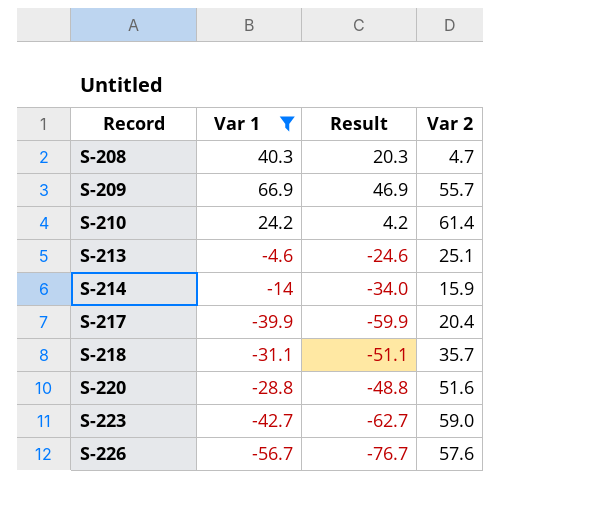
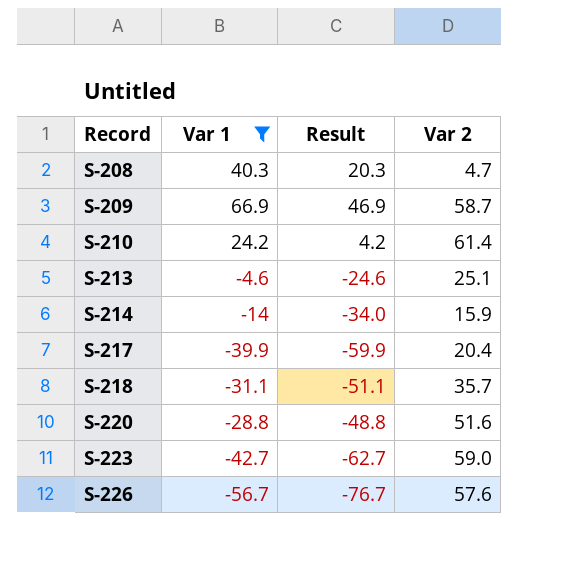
S-209 | Var 2: 55.7 -> 58.7

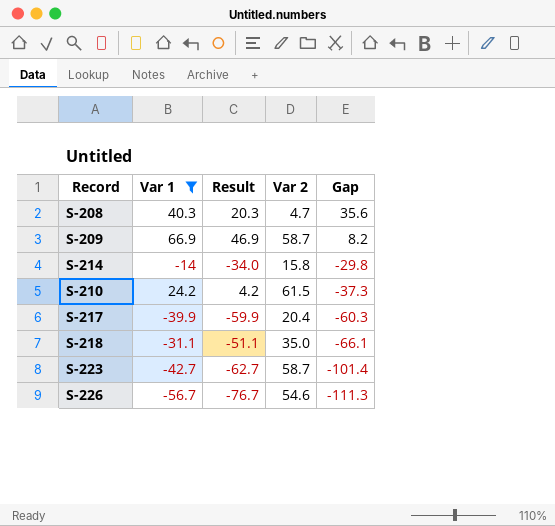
row order: Record ascending -> Gap descending
column Gap | formula: none -> [Var 1] - [Var 2]
row S-213: -4.6 | -24.6 | 25.1 -> none
row S-220: -28.8 | -48.8 | 51.6 -> none
S-214 | Var 2: 15.9 -> 15.8
S-210 | Var 2: 61.4 -> 61.5
S-218 | Var 2: 35.7 -> 35.0
S-223 | Var 2: 59.0 -> 58.7
S-226 | Var 2: 57.6 -> 54.6

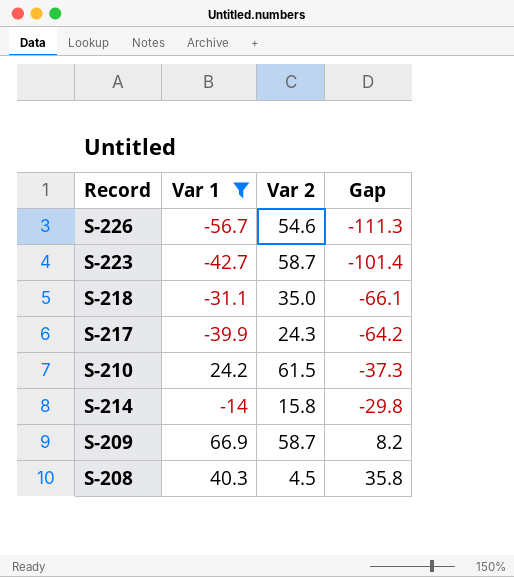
row order: Gap descending -> Gap ascending
column Result | formula: [Var 1] - 20 -> none
S-217 | Var 2: 20.4 -> 24.3
S-217 | Gap: -60.3 -> -64.2
S-208 | Var 2: 4.7 -> 4.5
S-208 | Gap: 35.6 -> 35.8

